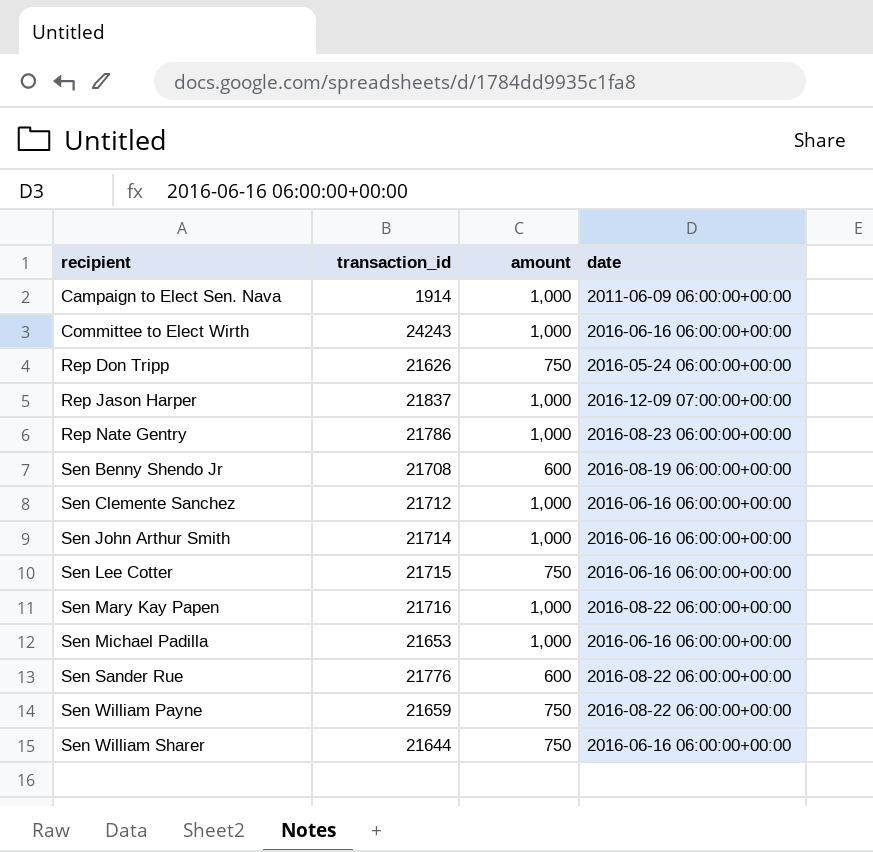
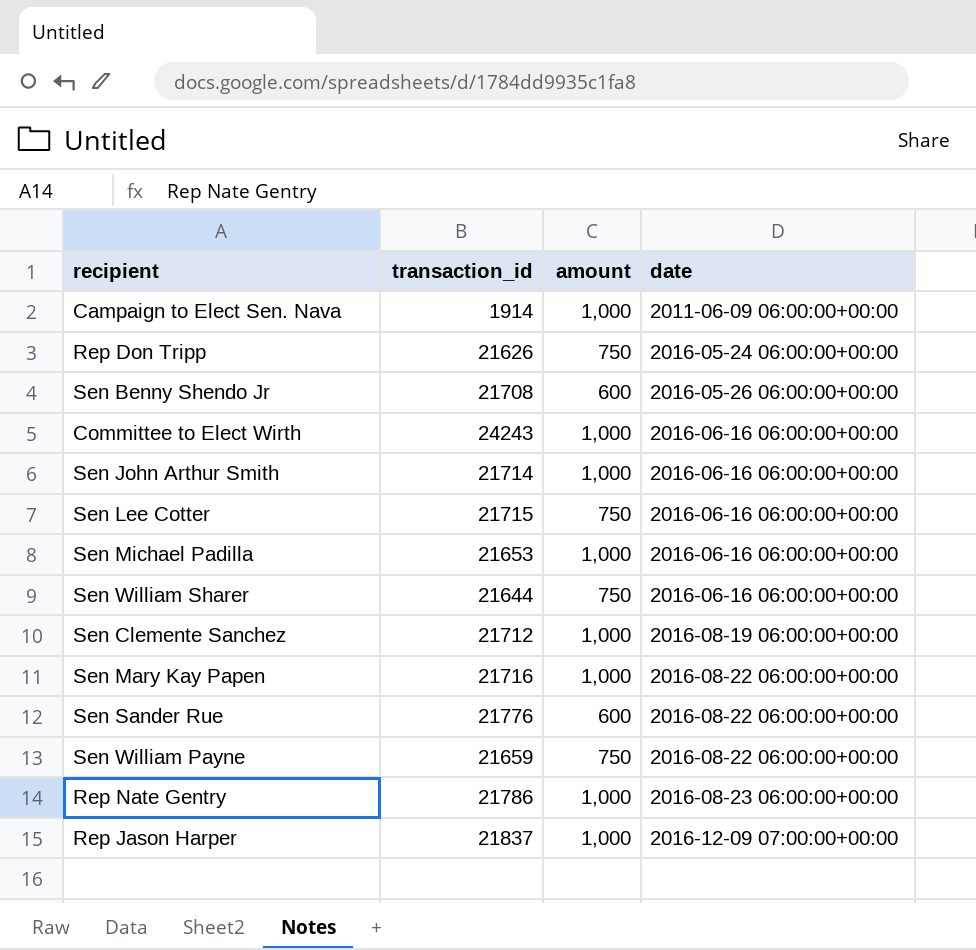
row order: recipient ascending -> date ascending
Sen Benny Shendo Jr | date: 2016-08-19 06:00:00+00:00 -> 2016-05-26 06:00:00+00:00
Sen Clemente Sanchez | date: 2016-06-16 06:00:00+00:00 -> 2016-08-19 06:00:00+00:00

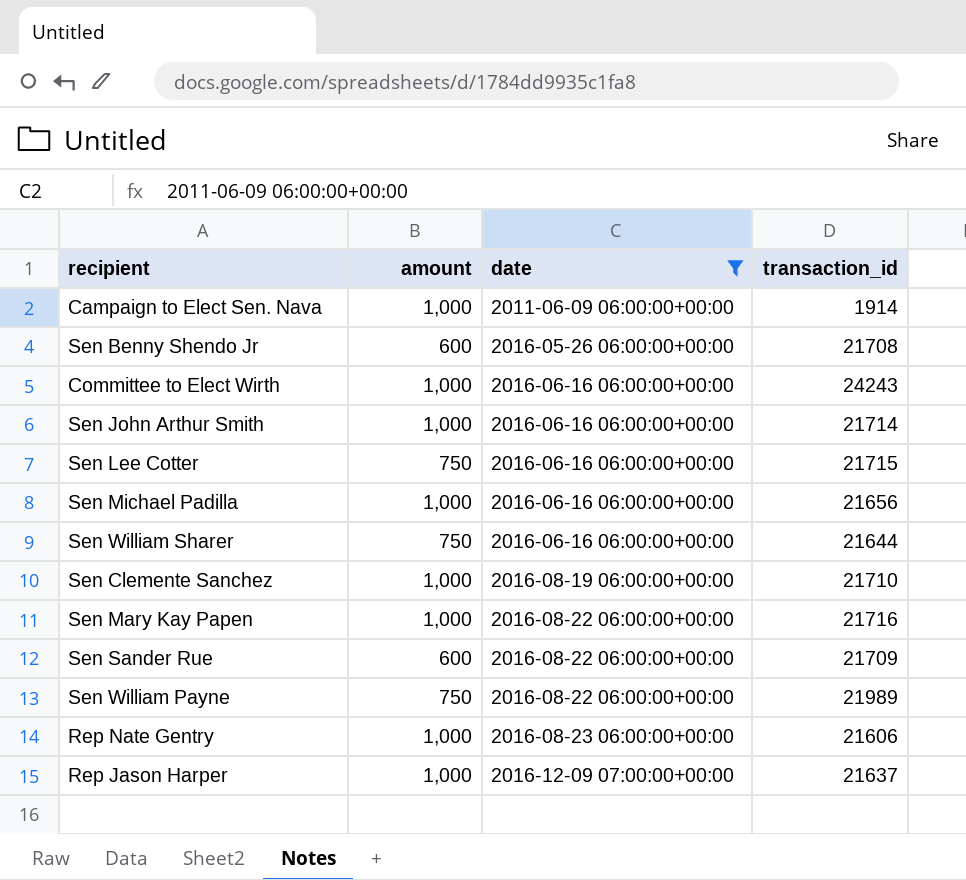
filter: none -> date != 2016-05-24 06:00:00+00:00
column transaction_id | position: 2 -> 4
Sen Michael Padilla | transaction_id: 21653 -> 21656
Sen Clemente Sanchez | transaction_id: 21712 -> 21710
Sen Sander Rue | transaction_id: 21776 -> 21709
Sen William Payne | transaction_id: 21659 -> 21989
Rep Nate Gentry | transaction_id: 21786 -> 21606
Rep Jason Harper | transaction_id: 21837 -> 21637

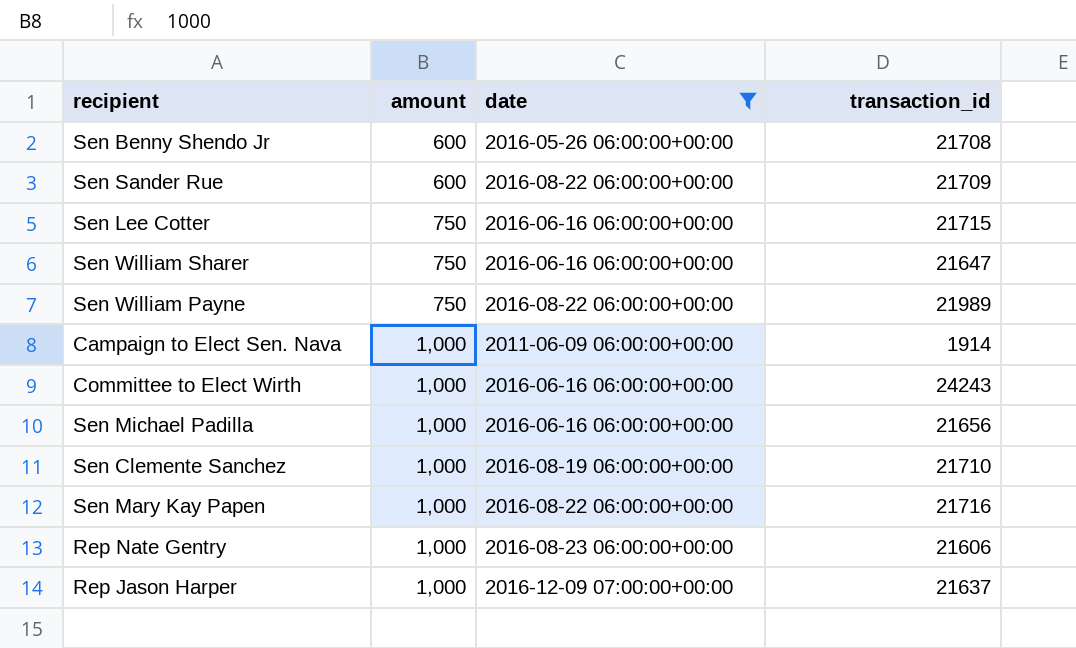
row order: date ascending -> amount ascending
row Sen John Arthur Smith: 1,000 | 2016-06-16 06:00:00+00:00 | 21714 -> none
Sen William Sharer | transaction_id: 21644 -> 21647

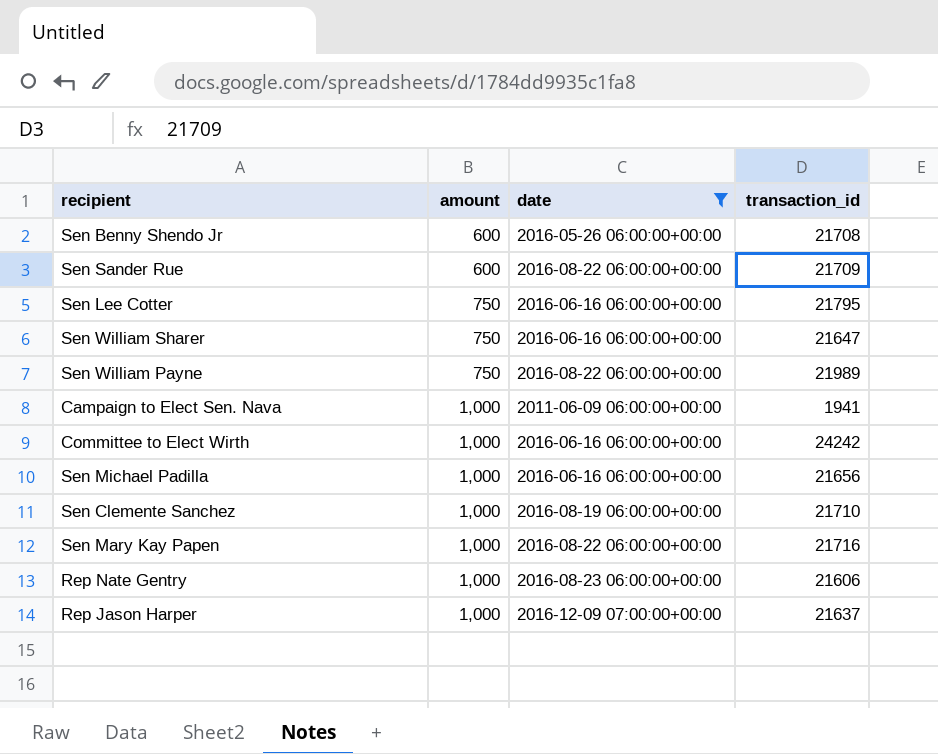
Sen Lee Cotter | transaction_id: 21715 -> 21795
Campaign to Elect Sen. Nava | transaction_id: 1914 -> 1941
Committee to Elect Wirth | transaction_id: 24243 -> 24242

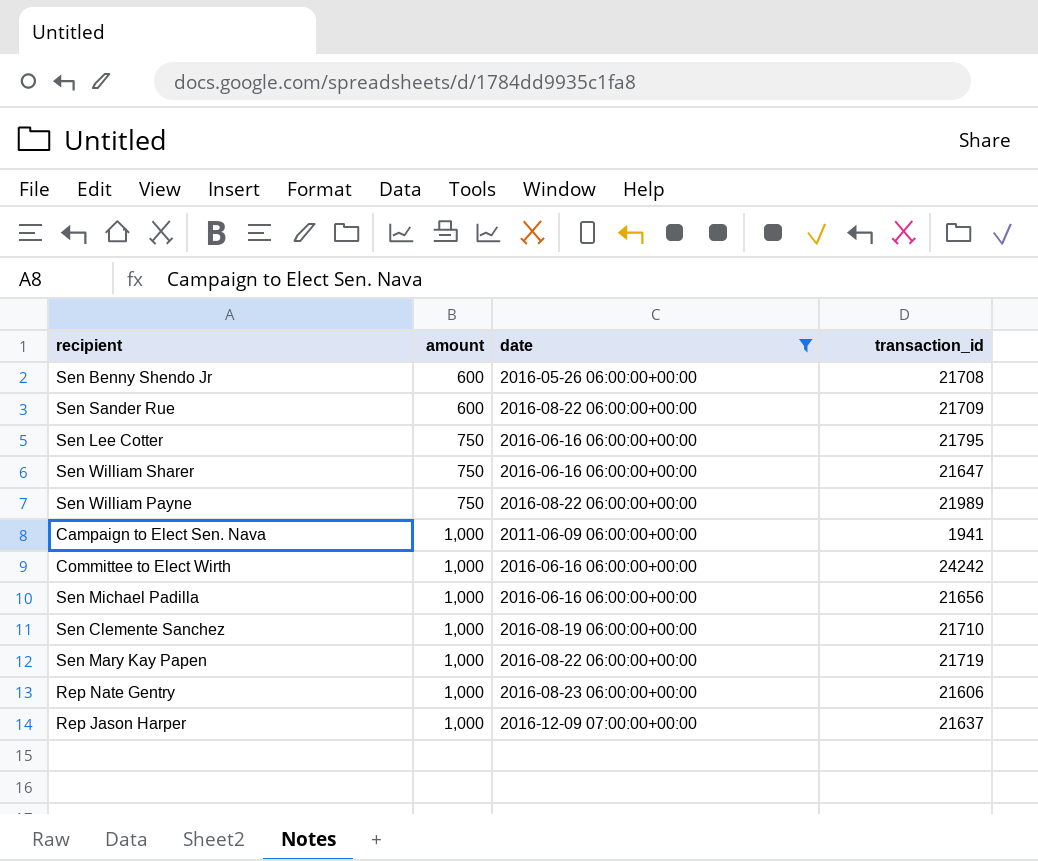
Sen Mary Kay Papen | transaction_id: 21716 -> 21719

